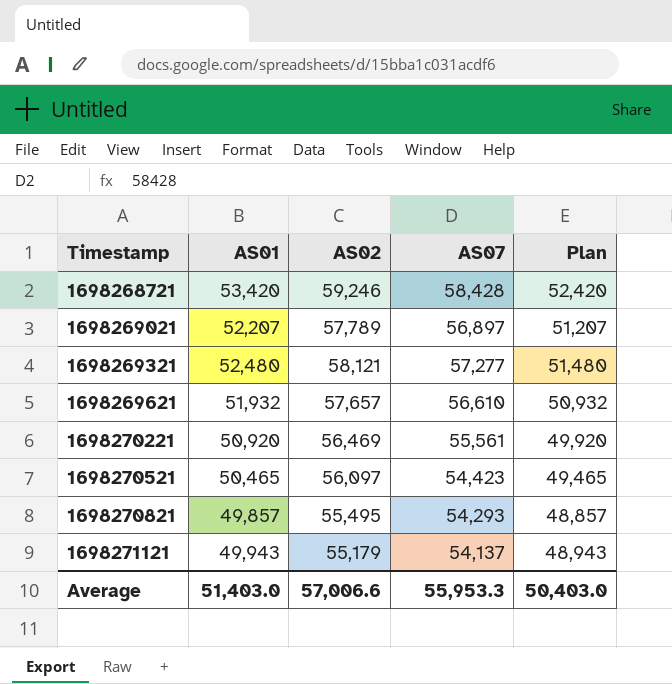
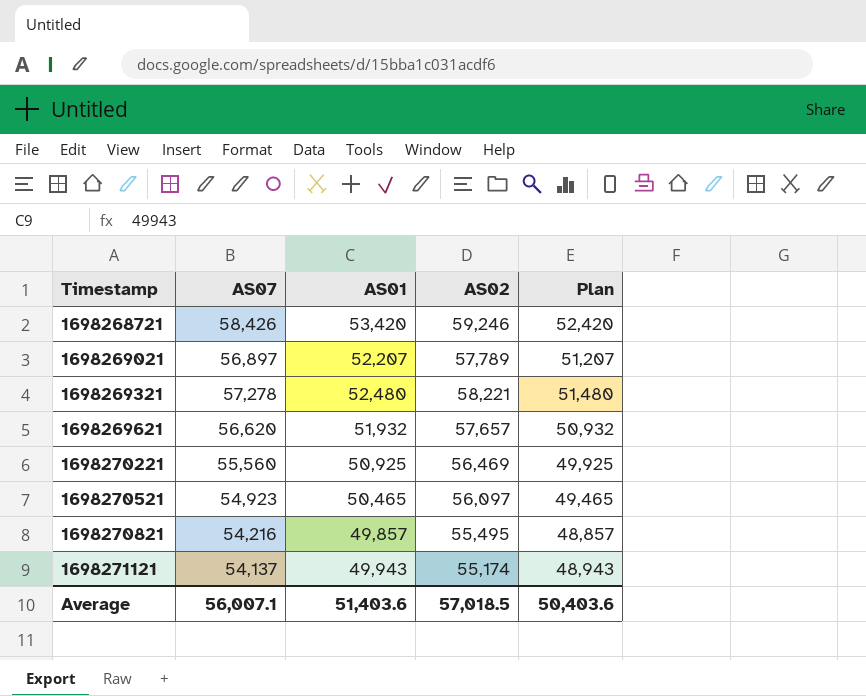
column AS07 | position: 4 -> 2
1698268721 | AS07: 58,428 -> 58,426
1698269321 | AS07: 57,277 -> 57,278
1698269321 | AS02: 58,121 -> 58,221
1698269621 | AS07: 56,610 -> 56,620
1698270221 | AS07: 55,561 -> 55,560
1698270221 | AS01: 50,920 -> 50,925
1698270221 | Plan: 49,920 -> 49,925
1698270521 | AS07: 54,423 -> 54,923
1698270821 | AS07: 54,293 -> 54,216
1698271121 | AS02: 55,179 -> 55,174
Average | AS07: 55,953.3 -> 56,007.1
Average | AS01: 51,403.0 -> 51,403.6
Average | AS02: 57,006.6 -> 57,018.5
Average | Plan: 50,403.0 -> 50,403.6

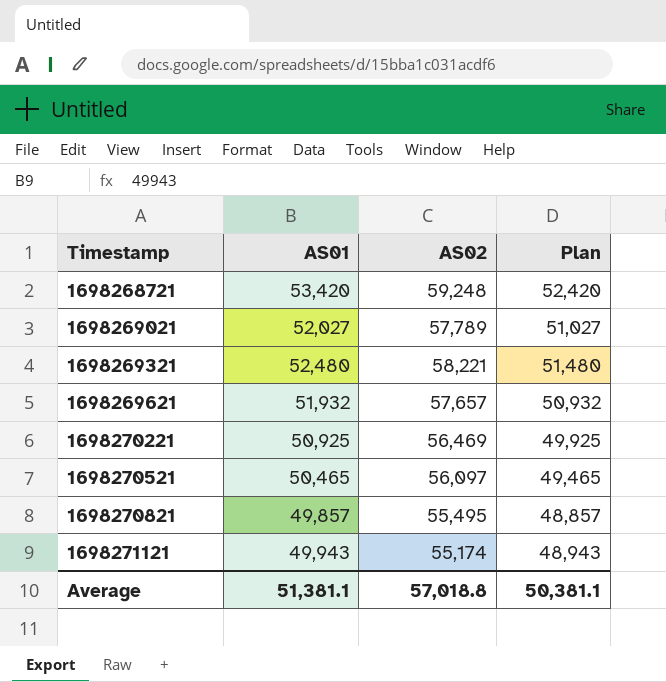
column AS07 | position: 2 -> none
1698268721 | AS02: 59,246 -> 59,248
1698269021 | AS01: 52,207 -> 52,027
1698269021 | Plan: 51,207 -> 51,027
Average | AS01: 51,403.6 -> 51,381.1
Average | AS02: 57,018.5 -> 57,018.8
Average | Plan: 50,403.6 -> 50,381.1

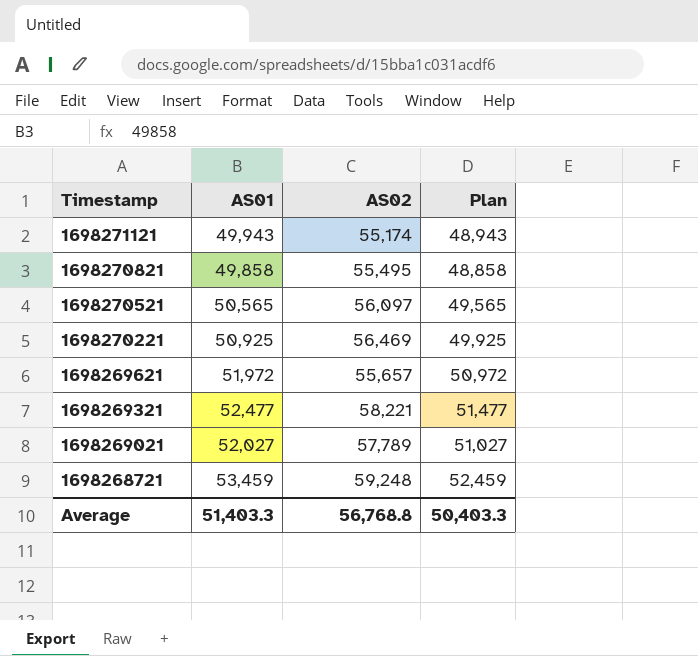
row order: Timestamp ascending -> Timestamp descending
1698270821 | AS01: 49,857 -> 49,858
1698270821 | Plan: 48,857 -> 48,858
1698270521 | AS01: 50,465 -> 50,565
1698270521 | Plan: 49,465 -> 49,565
1698269621 | AS01: 51,932 -> 51,972
1698269621 | AS02: 57,657 -> 55,657
1698269621 | Plan: 50,932 -> 50,972
1698269321 | AS01: 52,480 -> 52,477
1698269321 | Plan: 51,480 -> 51,477
1698268721 | AS01: 53,420 -> 53,459
1698268721 | Plan: 52,420 -> 52,459
Average | AS01: 51,381.1 -> 51,403.3
Average | AS02: 57,018.8 -> 56,768.8
Average | Plan: 50,381.1 -> 50,403.3

